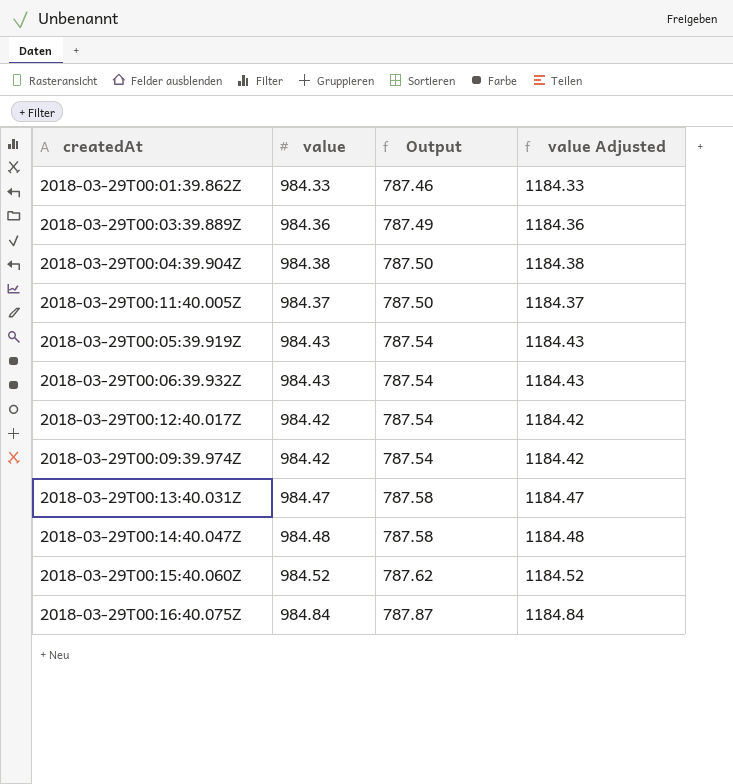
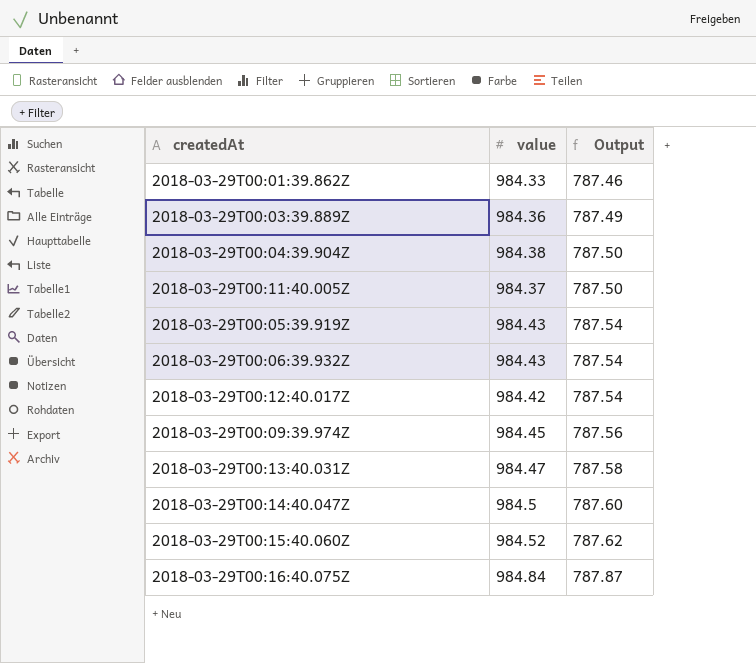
column value Adjusted | formula: [value] + 200 -> none
2018-03-29T00:09:39.974Z | value: 984.42 -> 984.45
2018-03-29T00:09:39.974Z | Output: 787.54 -> 787.56
2018-03-29T00:14:40.047Z | value: 984.48 -> 984.5
2018-03-29T00:14:40.047Z | Output: 787.58 -> 787.60

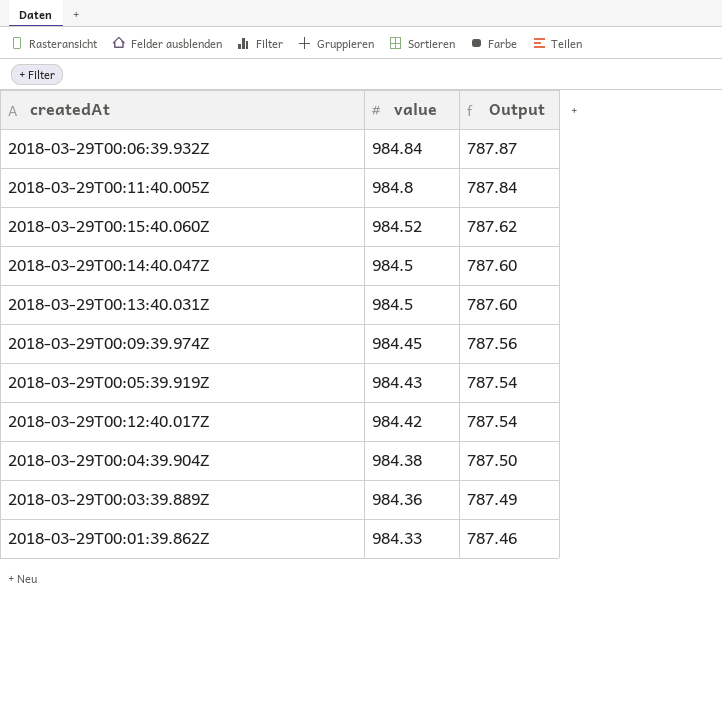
row order: Output ascending -> value descending
row 2018-03-29T00:16:40.075Z: 984.84 | 787.87 -> none
2018-03-29T00:06:39.932Z | value: 984.43 -> 984.84
2018-03-29T00:06:39.932Z | Output: 787.54 -> 787.87
2018-03-29T00:11:40.005Z | value: 984.37 -> 984.8
2018-03-29T00:11:40.005Z | Output: 787.50 -> 787.84
2018-03-29T00:13:40.031Z | value: 984.47 -> 984.5
2018-03-29T00:13:40.031Z | Output: 787.58 -> 787.60

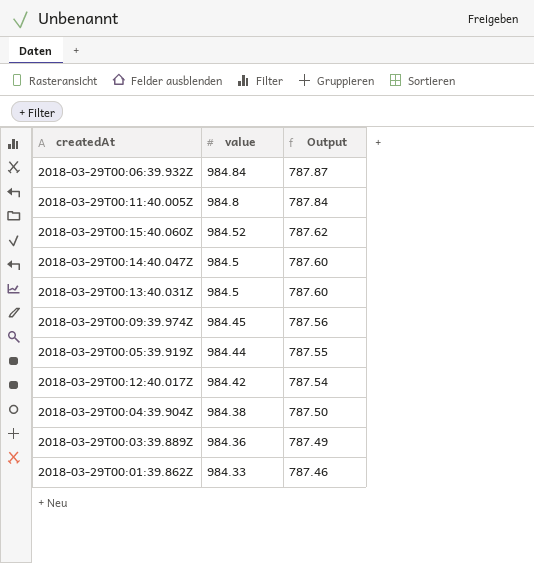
2018-03-29T00:05:39.919Z | value: 984.43 -> 984.44
2018-03-29T00:05:39.919Z | Output: 787.54 -> 787.55

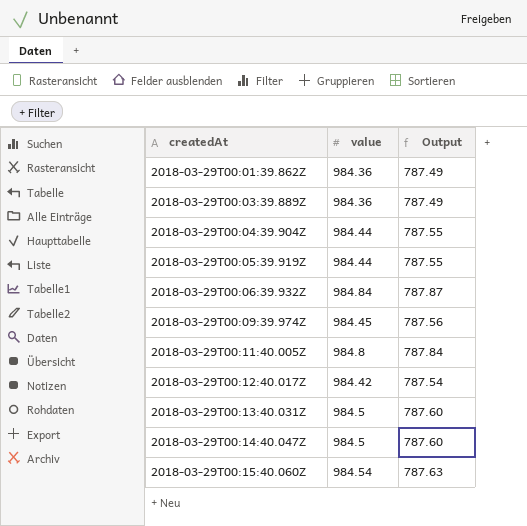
row order: value descending -> createdAt ascending
2018-03-29T00:01:39.862Z | value: 984.33 -> 984.36
2018-03-29T00:01:39.862Z | Output: 787.46 -> 787.49
2018-03-29T00:04:39.904Z | value: 984.38 -> 984.44
2018-03-29T00:04:39.904Z | Output: 787.50 -> 787.55
2018-03-29T00:15:40.060Z | value: 984.52 -> 984.54
2018-03-29T00:15:40.060Z | Output: 787.62 -> 787.63

